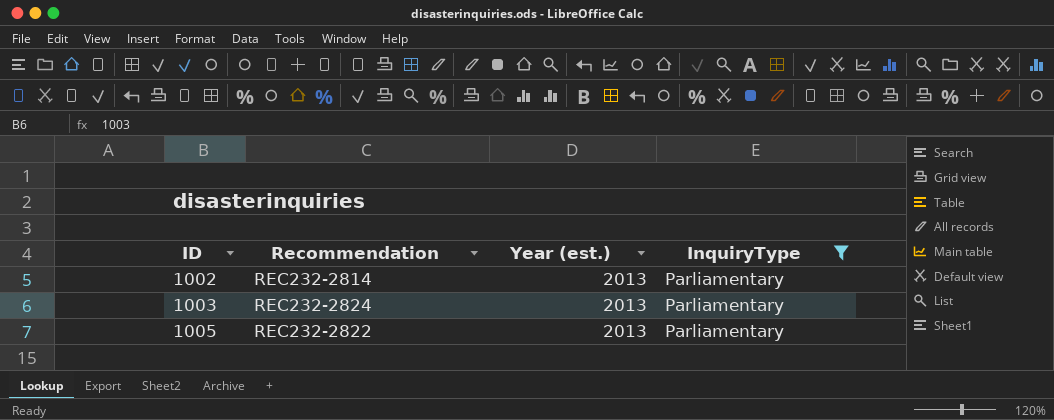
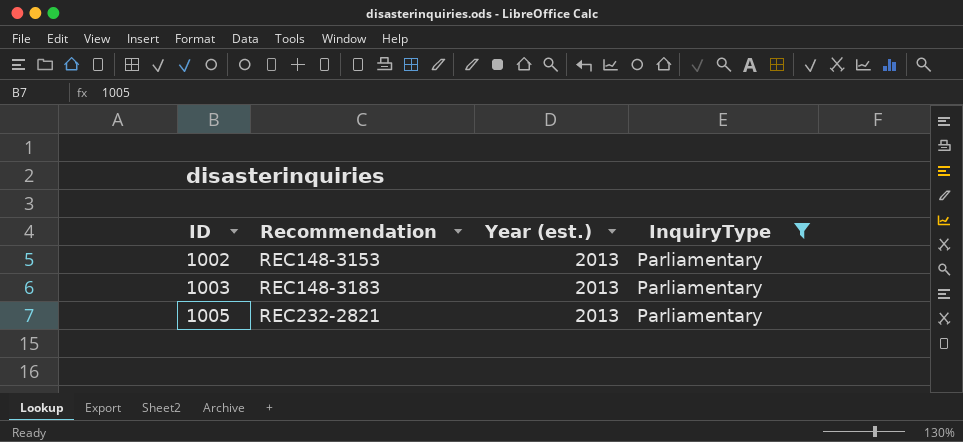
1002 | Recommendation: REC232-2814 -> REC148-3153
1003 | Recommendation: REC232-2824 -> REC148-3183
1005 | Recommendation: REC232-2822 -> REC232-2821

